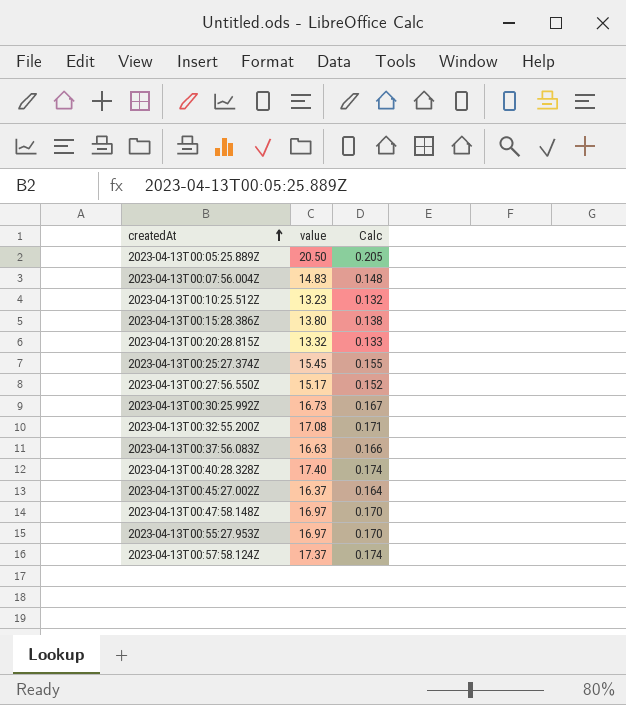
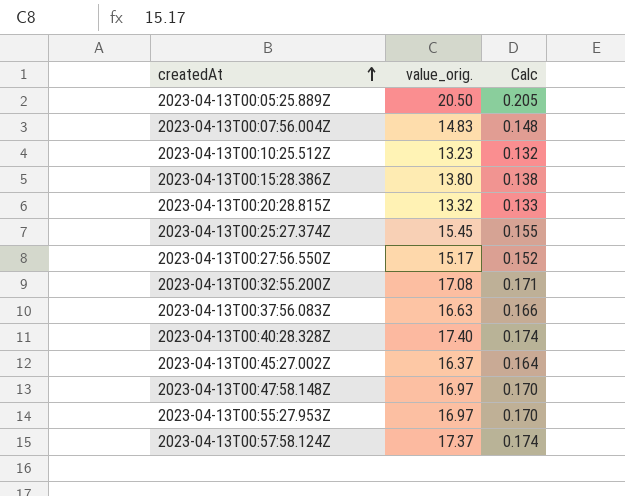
column name: value -> value_orig.
row 2023-04-13T00:30:25.992Z: 16.73 | 0.167 -> none

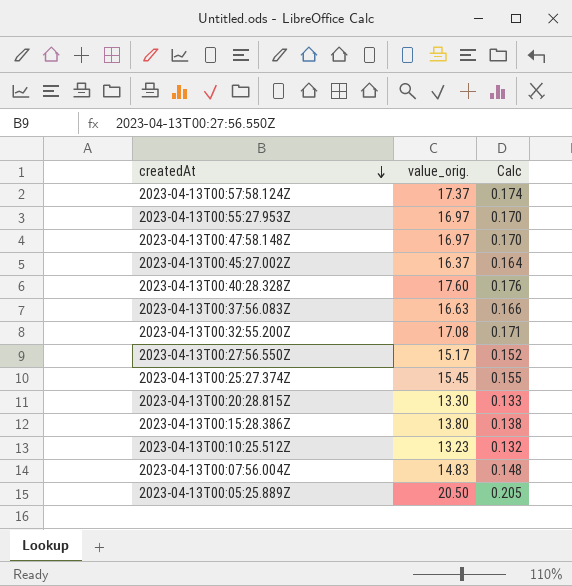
row order: createdAt ascending -> createdAt descending
2023-04-13T00:40:28.328Z | value_orig.: 17.40 -> 17.60
2023-04-13T00:40:28.328Z | Calc: 0.174 -> 0.176
2023-04-13T00:20:28.815Z | value_orig.: 13.32 -> 13.30

